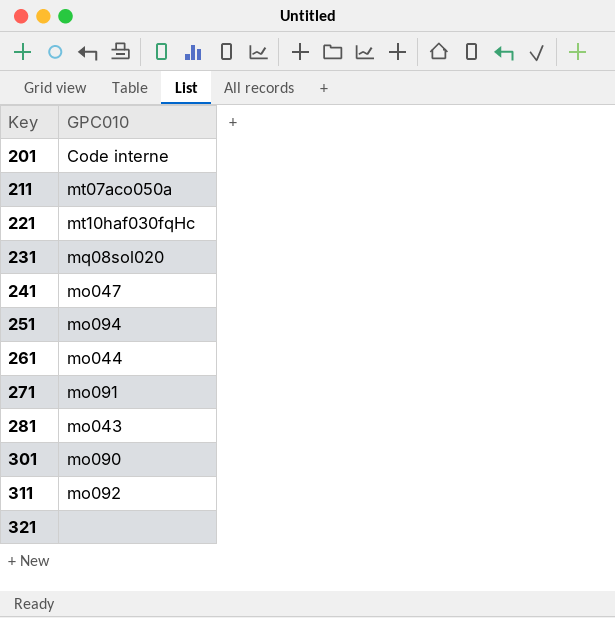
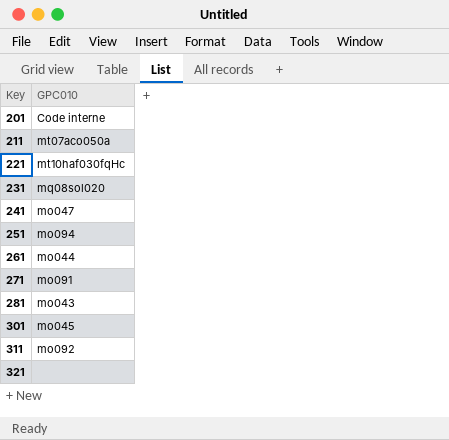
301 | GPC010: mo090 -> mo045

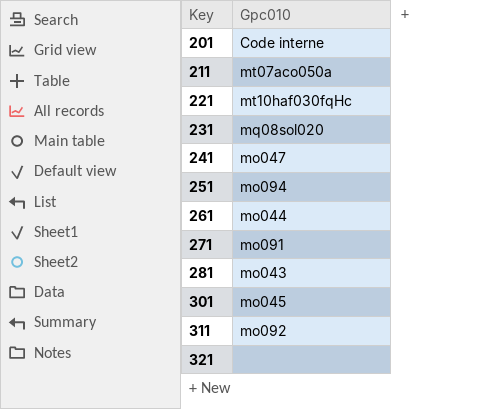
column name: GPC010 -> Gpc010

